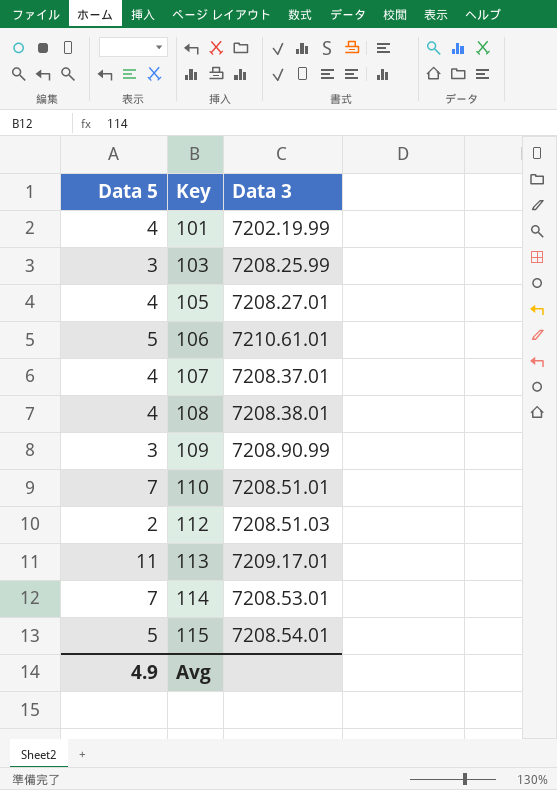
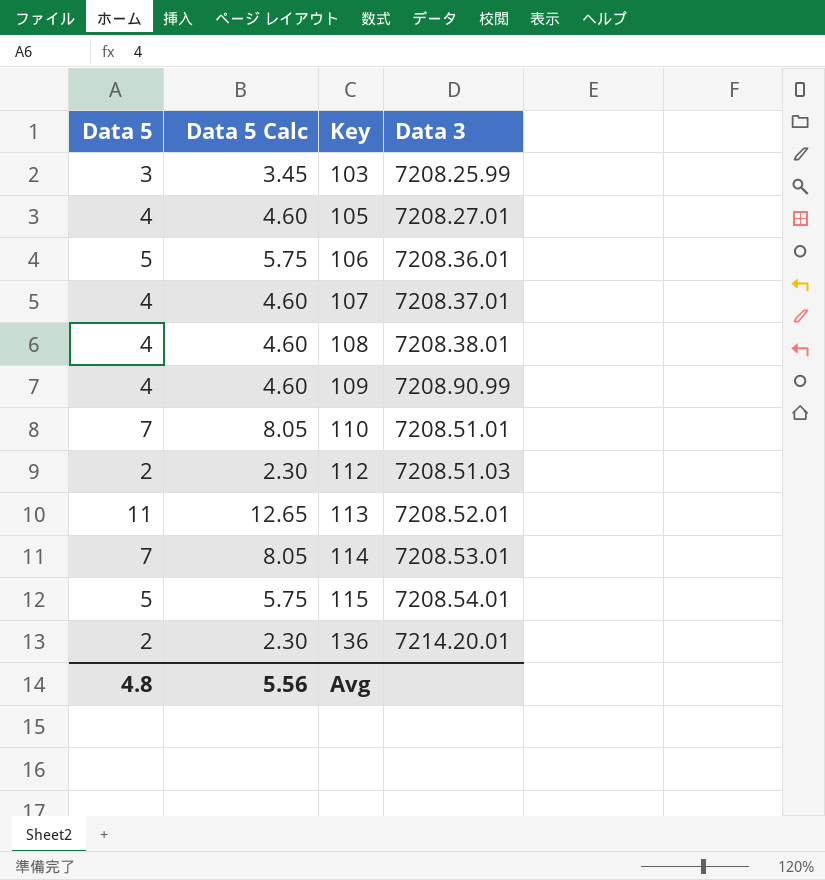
column Data 5 Calc | formula: none -> [Data 5] * 1.15
row 101: 4 | 7202.19.99 -> none
106 | Data 3: 7210.61.01 -> 7208.36.01
109 | Data 5: 3 -> 4
113 | Data 3: 7209.17.01 -> 7208.52.01
row 136: none -> 2 | 2.30 | 7214.20.01
Avg | Data 5: 4.9 -> 4.8

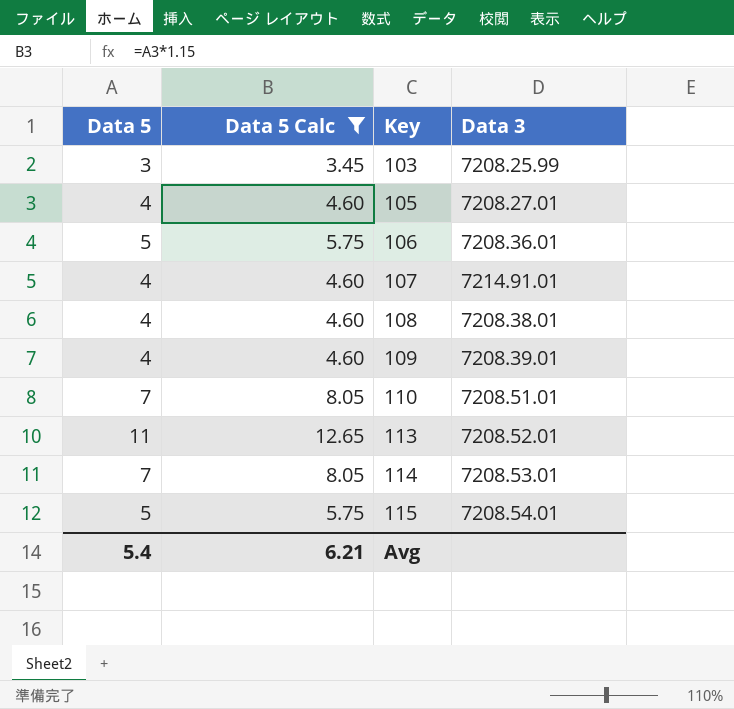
filter: none -> Data 5 Calc != 2.30
107 | Data 3: 7208.37.01 -> 7214.91.01
109 | Data 3: 7208.90.99 -> 7208.39.01
Avg | Data 5: 4.8 -> 5.4
Avg | Data 5 Calc: 5.56 -> 6.21

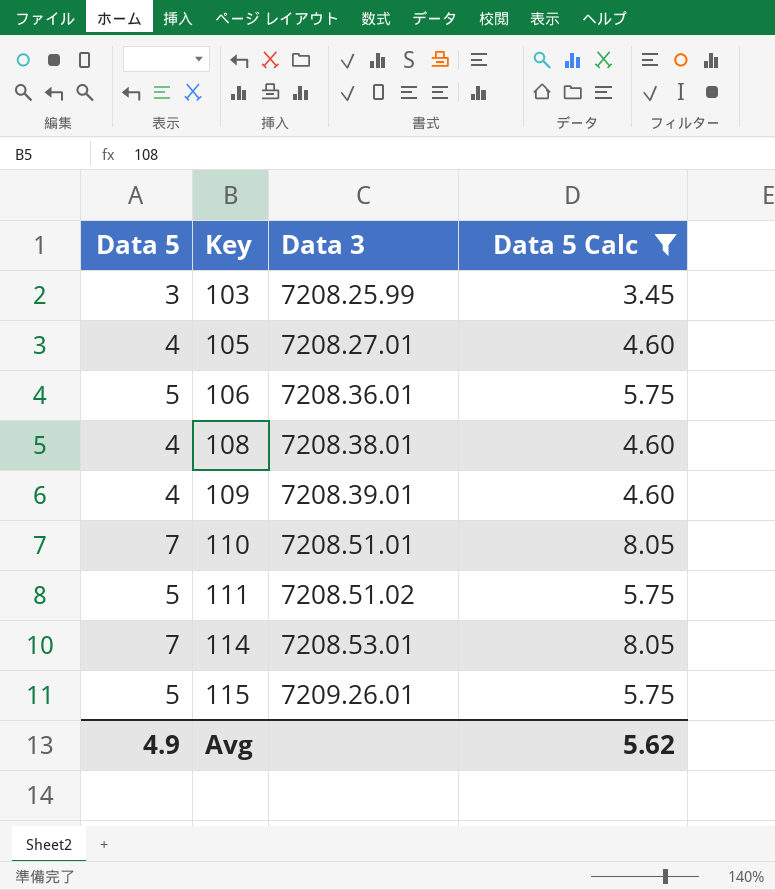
column Data 5 Calc | position: 2 -> 4
row 107: 4 | 4.60 | 7214.91.01 -> none
row 113: 11 | 12.65 | 7208.52.01 -> none
row 111: none -> 5 | 7208.51.02 | 5.75
115 | Data 3: 7208.54.01 -> 7209.26.01
Avg | Data 5: 5.4 -> 4.9
Avg | Data 5 Calc: 6.21 -> 5.62

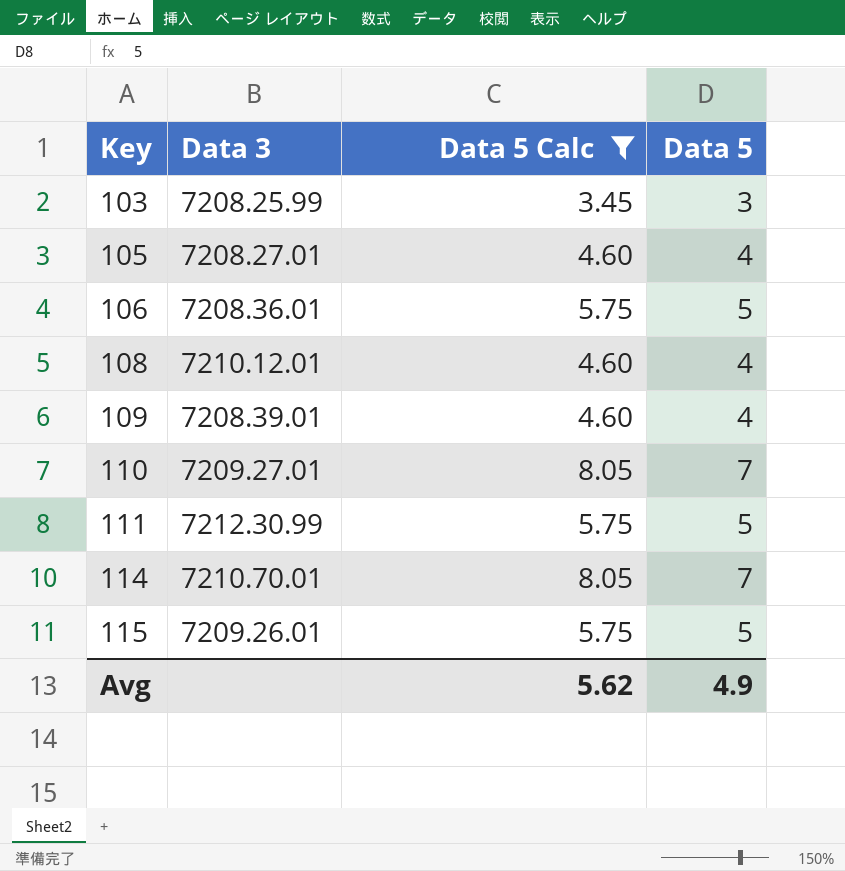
column Data 5 | position: 1 -> 4
108 | Data 3: 7208.38.01 -> 7210.12.01
110 | Data 3: 7208.51.01 -> 7209.27.01
111 | Data 3: 7208.51.02 -> 7212.30.99
114 | Data 3: 7208.53.01 -> 7210.70.01

